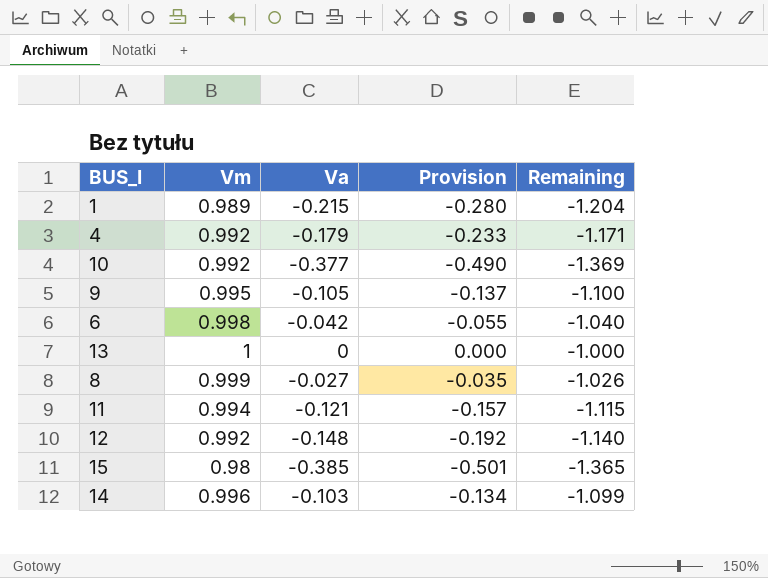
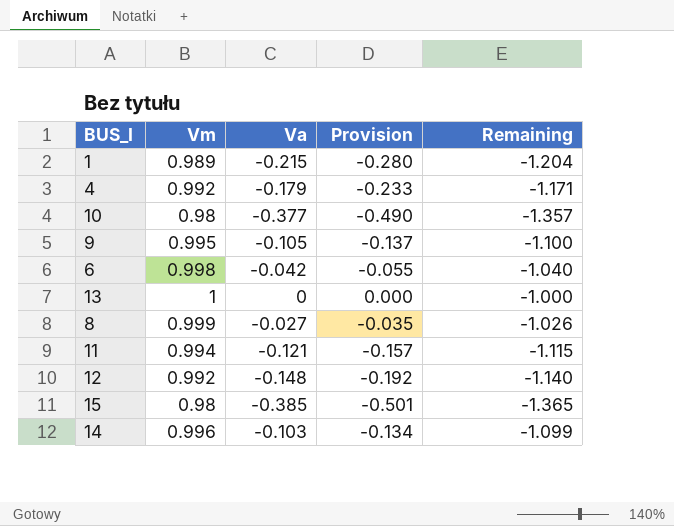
10 | Vm: 0.992 -> 0.98
10 | Remaining: -1.369 -> -1.357

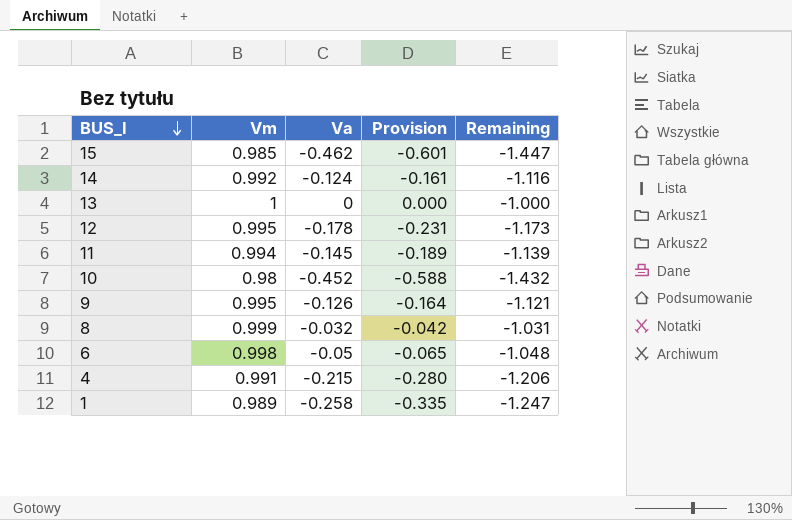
row order: none -> BUS_I descending
15 | Vm: 0.98 -> 0.985
15 | Va: -0.385 -> -0.462
15 | Provision: -0.501 -> -0.601
15 | Remaining: -1.365 -> -1.447
14 | Vm: 0.996 -> 0.992
14 | Va: -0.103 -> -0.124
14 | Provision: -0.134 -> -0.161
14 | Remaining: -1.099 -> -1.116
12 | Vm: 0.992 -> 0.995
12 | Va: -0.148 -> -0.178
12 | Provision: -0.192 -> -0.231
12 | Remaining: -1.140 -> -1.173
11 | Va: -0.121 -> -0.145
11 | Provision: -0.157 -> -0.189
11 | Remaining: -1.115 -> -1.139
10 | Va: -0.377 -> -0.452
10 | Provision: -0.490 -> -0.588
10 | Remaining: -1.357 -> -1.432
9 | Va: -0.105 -> -0.126
9 | Provision: -0.137 -> -0.164
9 | Remaining: -1.100 -> -1.121
8 | Va: -0.027 -> -0.032
8 | Provision: -0.035 -> -0.042
8 | Remaining: -1.026 -> -1.031
6 | Va: -0.042 -> -0.05
6 | Provision: -0.055 -> -0.065
6 | Remaining: -1.040 -> -1.048
4 | Vm: 0.992 -> 0.991
4 | Va: -0.179 -> -0.215
4 | Provision: -0.233 -> -0.280
4 | Remaining: -1.171 -> -1.206
1 | Va: -0.215 -> -0.258
1 | Provision: -0.280 -> -0.335
1 | Remaining: -1.204 -> -1.247

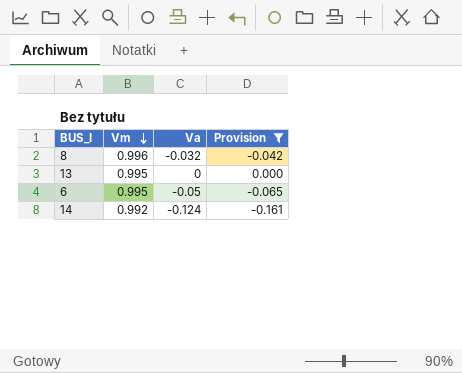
filter: none -> Provision >= -0.161
row order: BUS_I descending -> Vm descending
column Remaining | formula: [Va] - [Vm] -> none
8 | Vm: 0.999 -> 0.996
13 | Vm: 1 -> 0.995
6 | Vm: 0.998 -> 0.995

